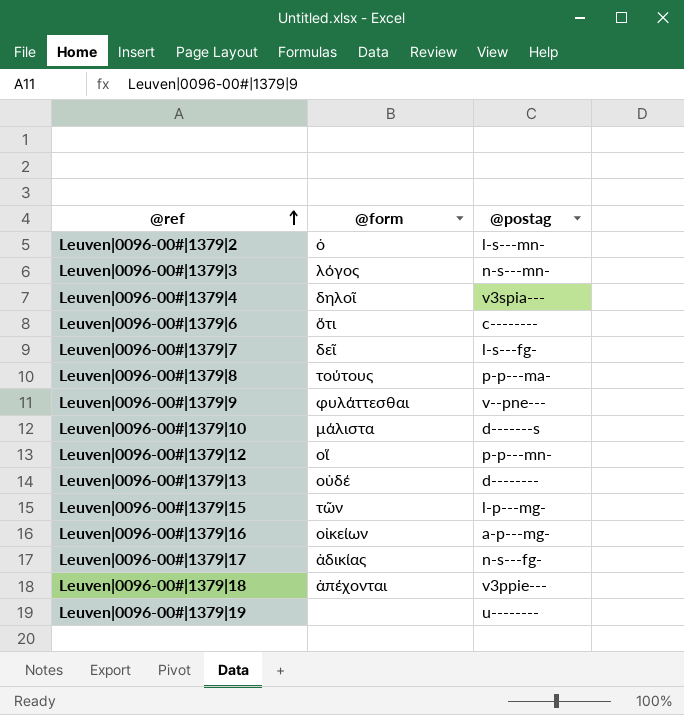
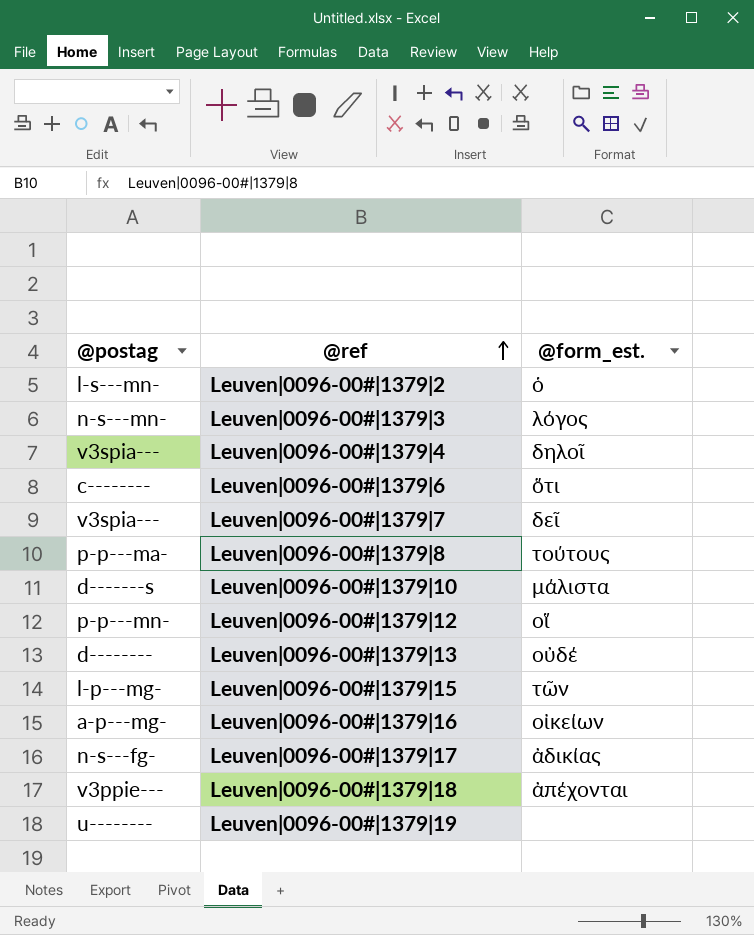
column @postag | position: 3 -> 1
column name: @form -> @form_est.
row Leuven|0096-00#|1379|9: φυλάττεσθαι | v--pne--- -> none
Leuven|0096-00#|1379|7 | @postag: l-s---fg- -> v3spia---

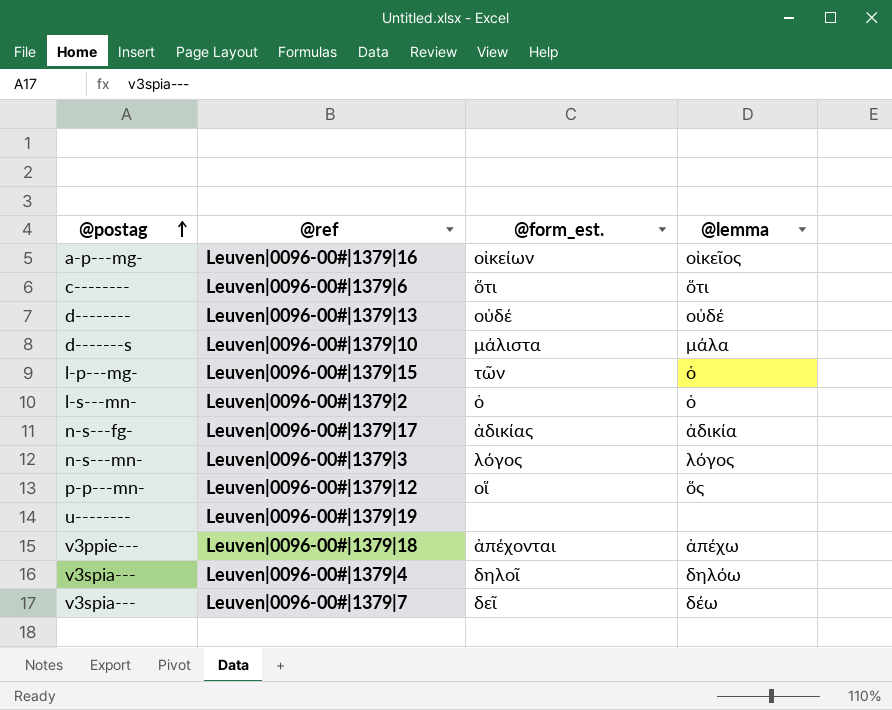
row order: @ref ascending -> @postag ascending
column @lemma | position: none -> 4
row Leuven|0096-00#|1379|8: p-p---ma- | τούτους -> none

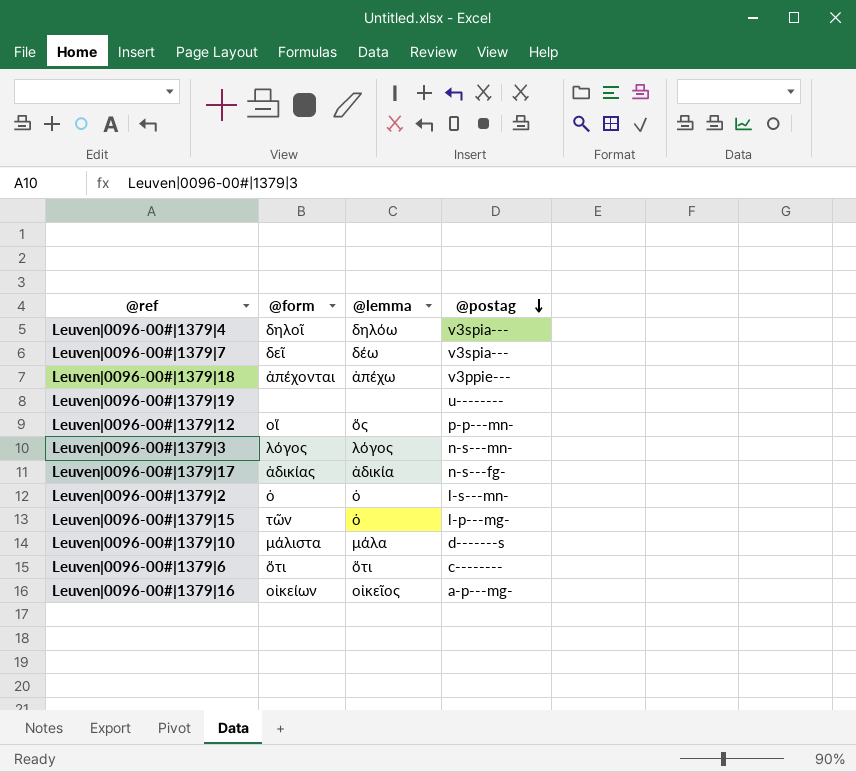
row order: @postag ascending -> @postag descending
column name: @form_est. -> @form
column @postag | position: 1 -> 4
row Leuven|0096-00#|1379|13: d-------- | οὐδέ | οὐδέ -> none

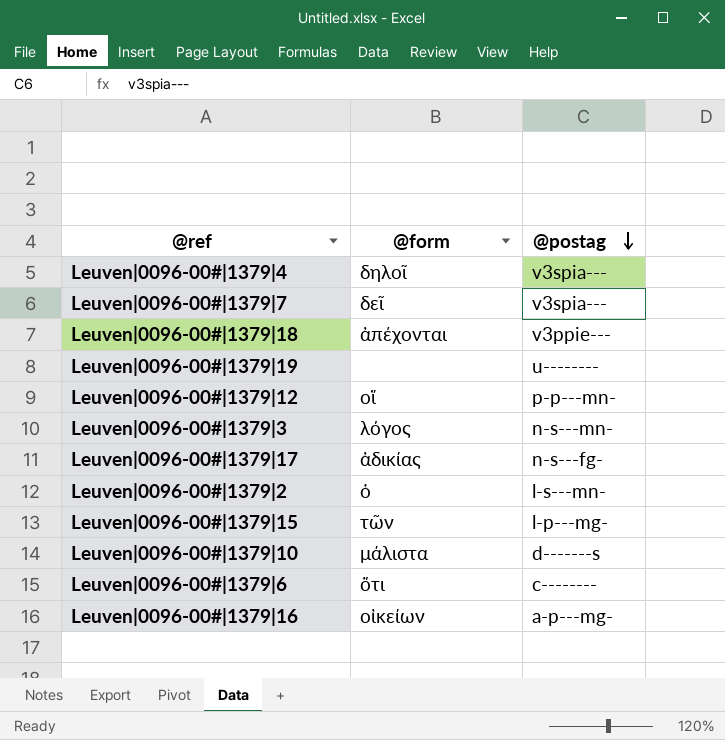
column @lemma | position: 3 -> none

